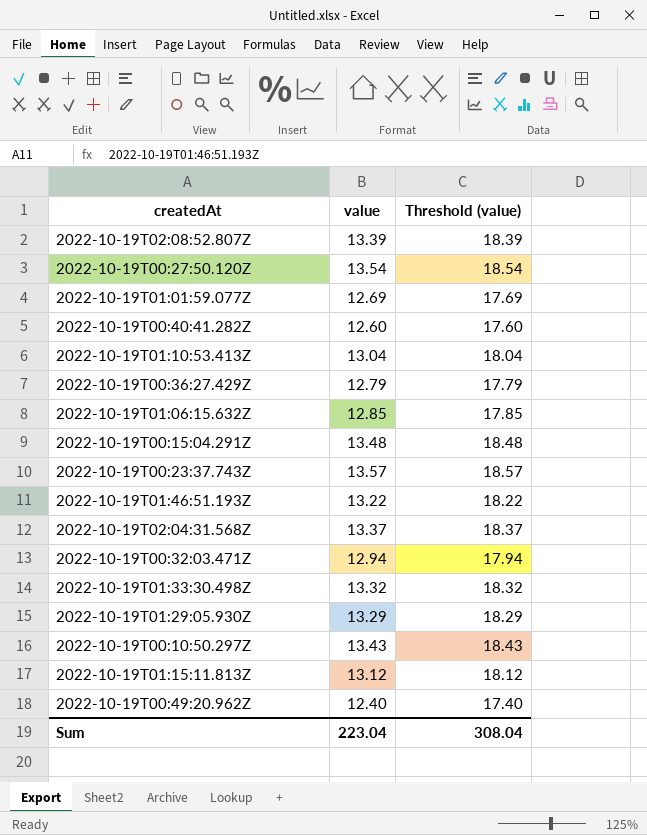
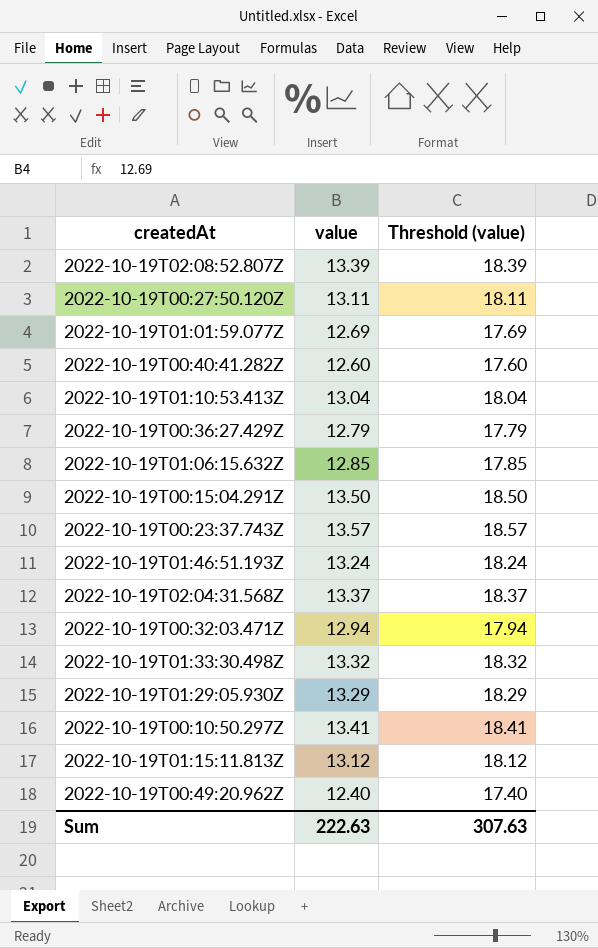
2022-10-19T00:27:50.120Z | value: 13.54 -> 13.11
2022-10-19T00:27:50.120Z | Threshold (value): 18.54 -> 18.11
2022-10-19T00:15:04.291Z | value: 13.48 -> 13.50
2022-10-19T00:15:04.291Z | Threshold (value): 18.48 -> 18.50
2022-10-19T01:46:51.193Z | value: 13.22 -> 13.24
2022-10-19T01:46:51.193Z | Threshold (value): 18.22 -> 18.24
2022-10-19T00:10:50.297Z | value: 13.43 -> 13.41
2022-10-19T00:10:50.297Z | Threshold (value): 18.43 -> 18.41
Sum | value: 223.04 -> 222.63
Sum | Threshold (value): 308.04 -> 307.63

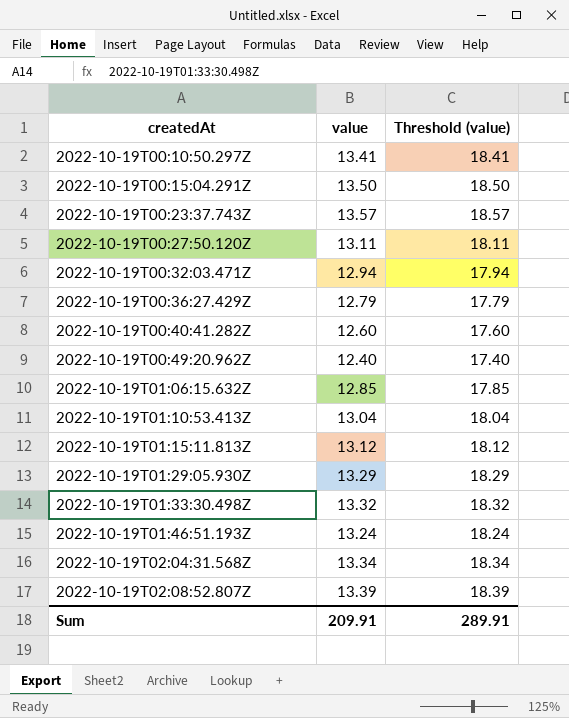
row order: none -> createdAt ascending
row 2022-10-19T01:01:59.077Z: 12.69 | 17.69 -> none
2022-10-19T02:04:31.568Z | value: 13.37 -> 13.34
2022-10-19T02:04:31.568Z | Threshold (value): 18.37 -> 18.34
Sum | value: 222.63 -> 209.91
Sum | Threshold (value): 307.63 -> 289.91

